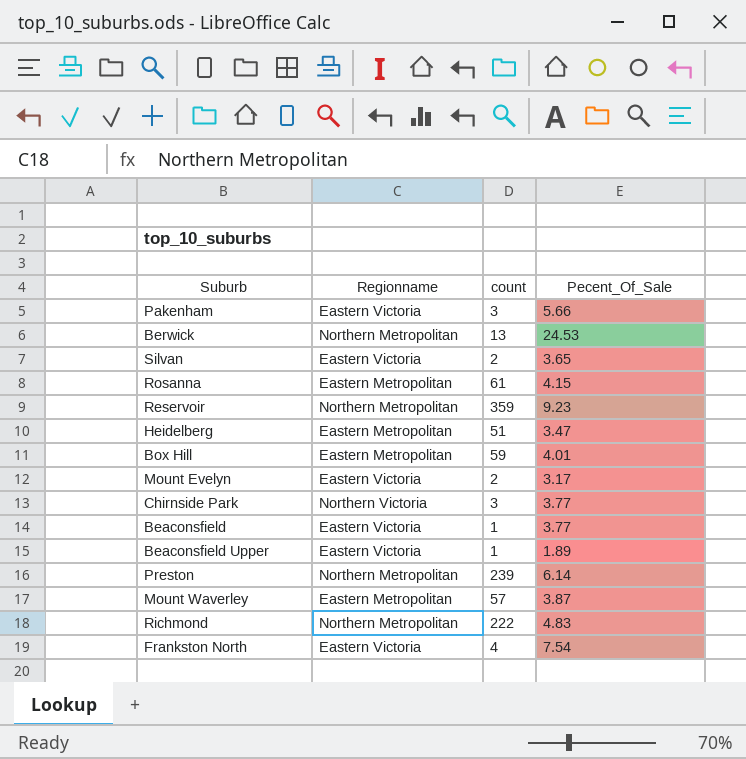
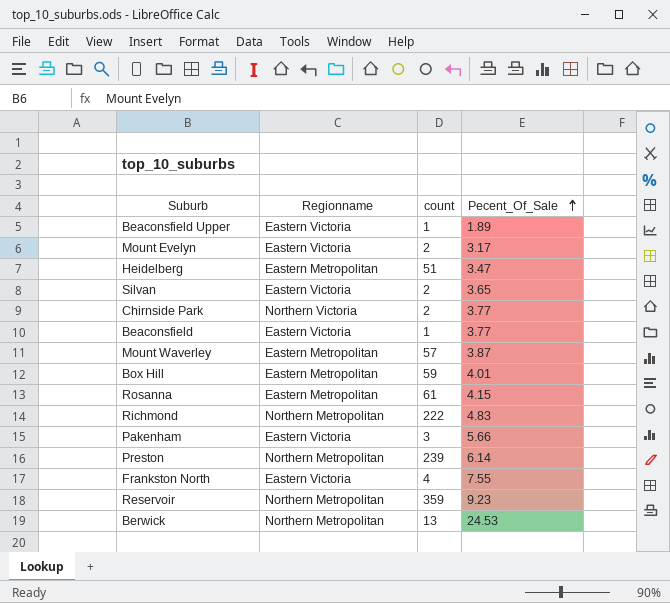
row order: none -> Pecent_Of_Sale ascending
Chirnside Park | count: 3 -> 2
Frankston North | Pecent_Of_Sale: 7.54 -> 7.55

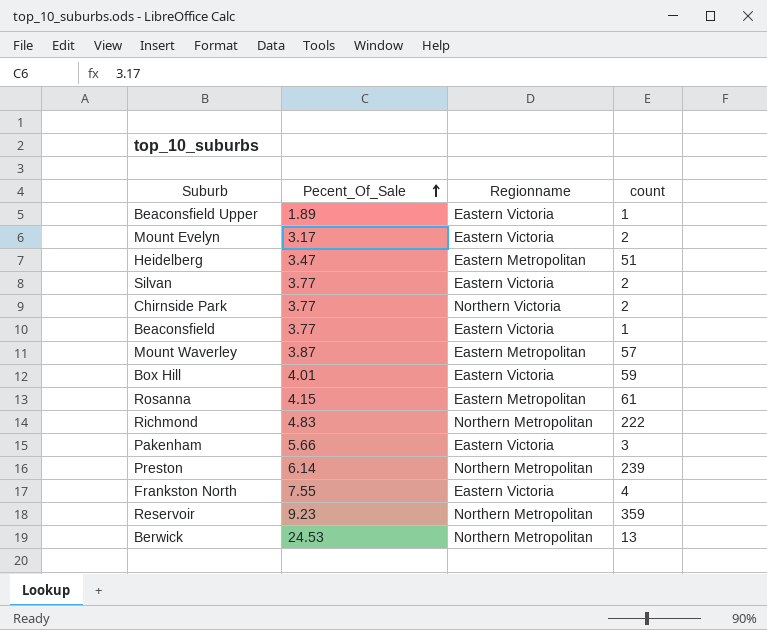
column Pecent_Of_Sale | position: 4 -> 2
Silvan | Pecent_Of_Sale: 3.65 -> 3.77
Box Hill | Regionname: Eastern Metropolitan -> Eastern Victoria

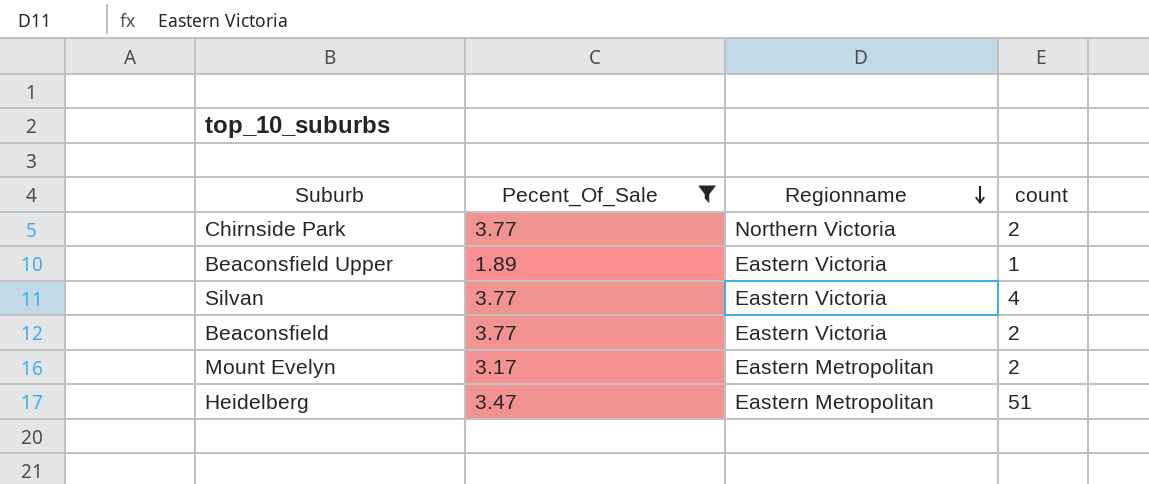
filter: none -> Pecent_Of_Sale <= 3.77
row order: Pecent_Of_Sale ascending -> Regionname descending
Silvan | count: 2 -> 4
Beaconsfield | count: 1 -> 2
Mount Evelyn | Regionname: Eastern Victoria -> Eastern Metropolitan

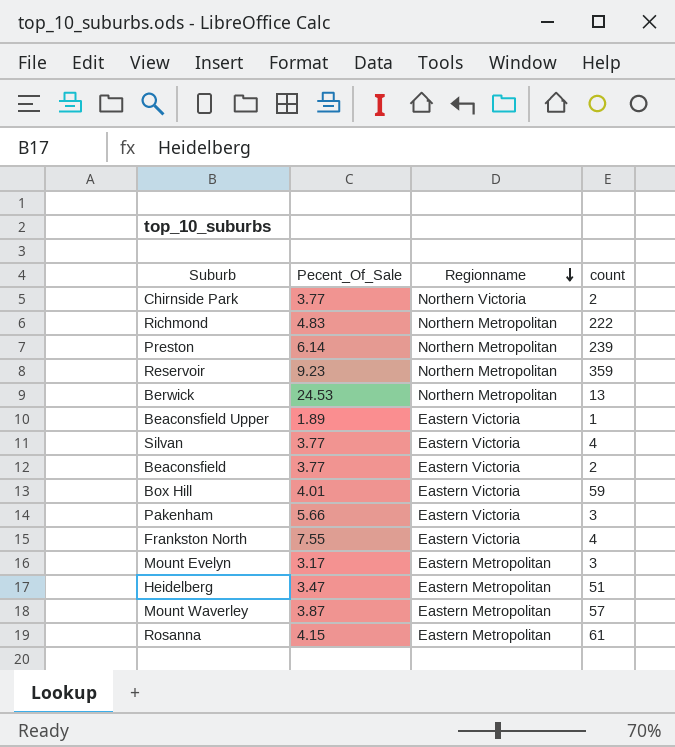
filter: Pecent_Of_Sale <= 3.77 -> none
Mount Evelyn | count: 2 -> 3

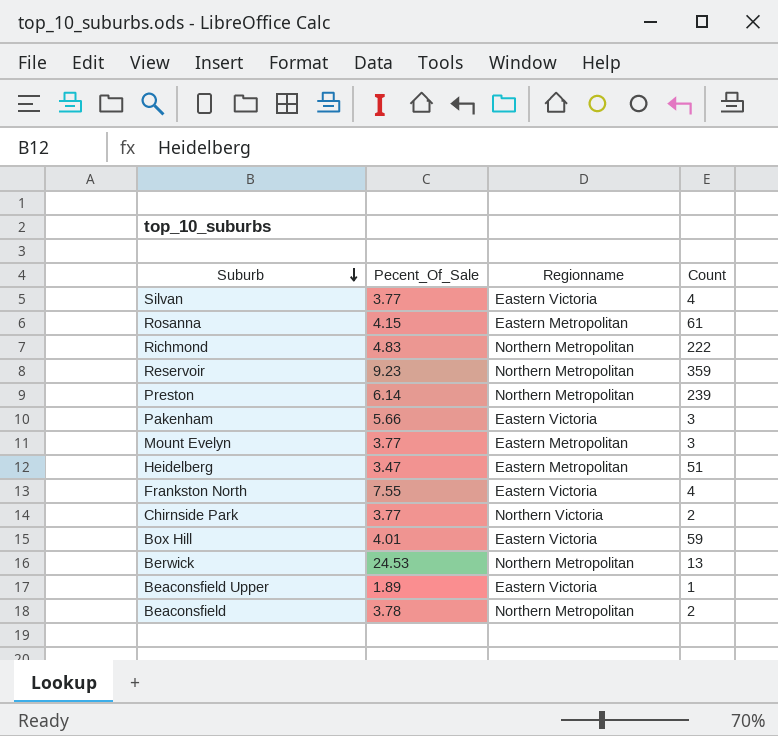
row order: Regionname descending -> Suburb descending
column name: count -> Count
row Mount Waverley: 3.87 | Eastern Metropolitan | 57 -> none
Mount Evelyn | Pecent_Of_Sale: 3.17 -> 3.77
Beaconsfield | Pecent_Of_Sale: 3.77 -> 3.78
Beaconsfield | Regionname: Eastern Victoria -> Northern Metropolitan

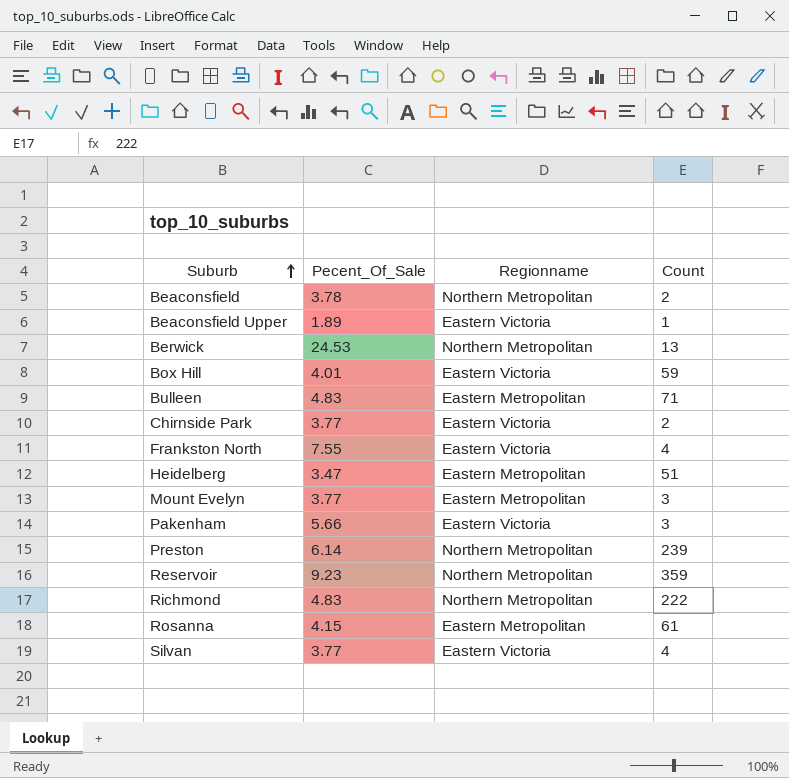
row order: Suburb descending -> Suburb ascending
row Bulleen: none -> 4.83 | Eastern Metropolitan | 71
Chirnside Park | Regionname: Northern Victoria -> Eastern Victoria

